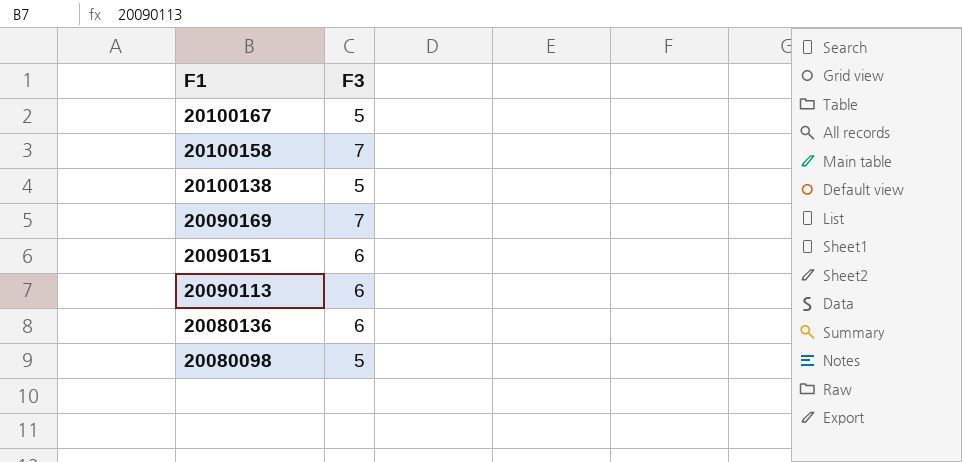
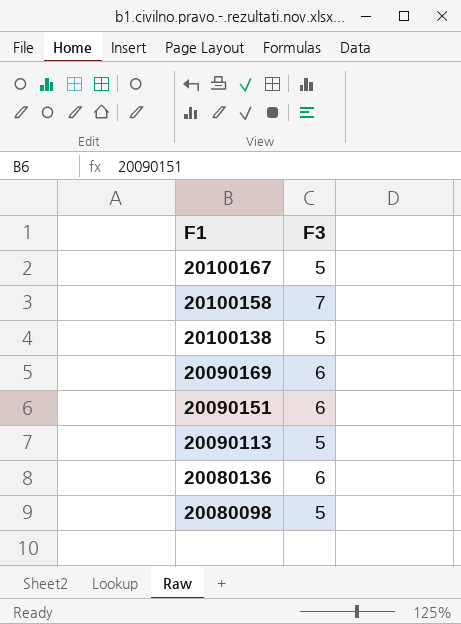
20090169 | F3: 7 -> 6
20090113 | F3: 6 -> 5

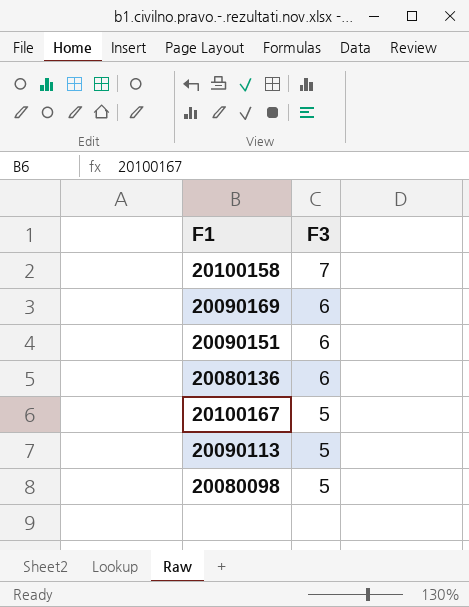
row order: F1 descending -> F3 descending
row 20100138: 5 -> none

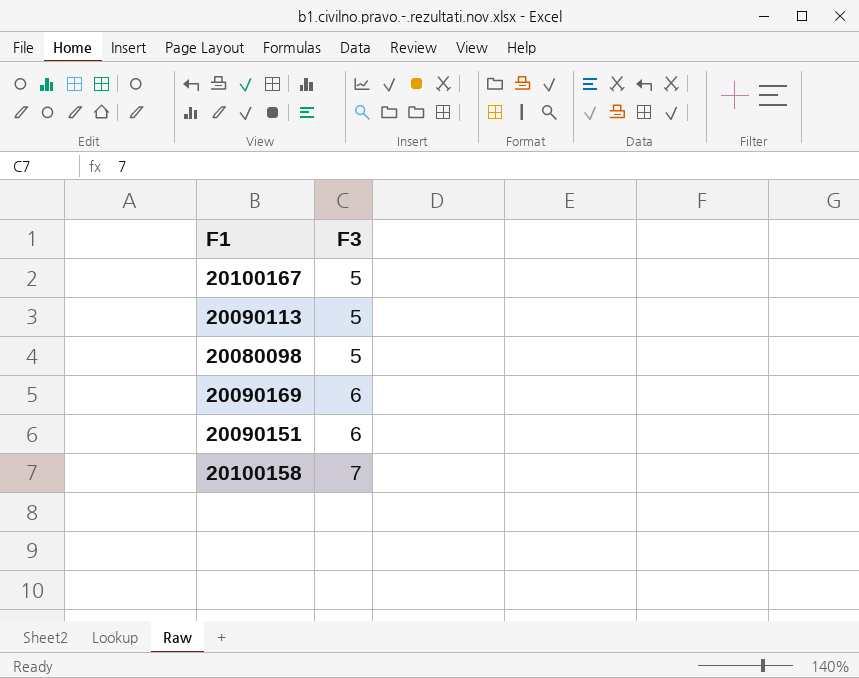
row order: F3 descending -> F3 ascending
row 20080136: 6 -> none

